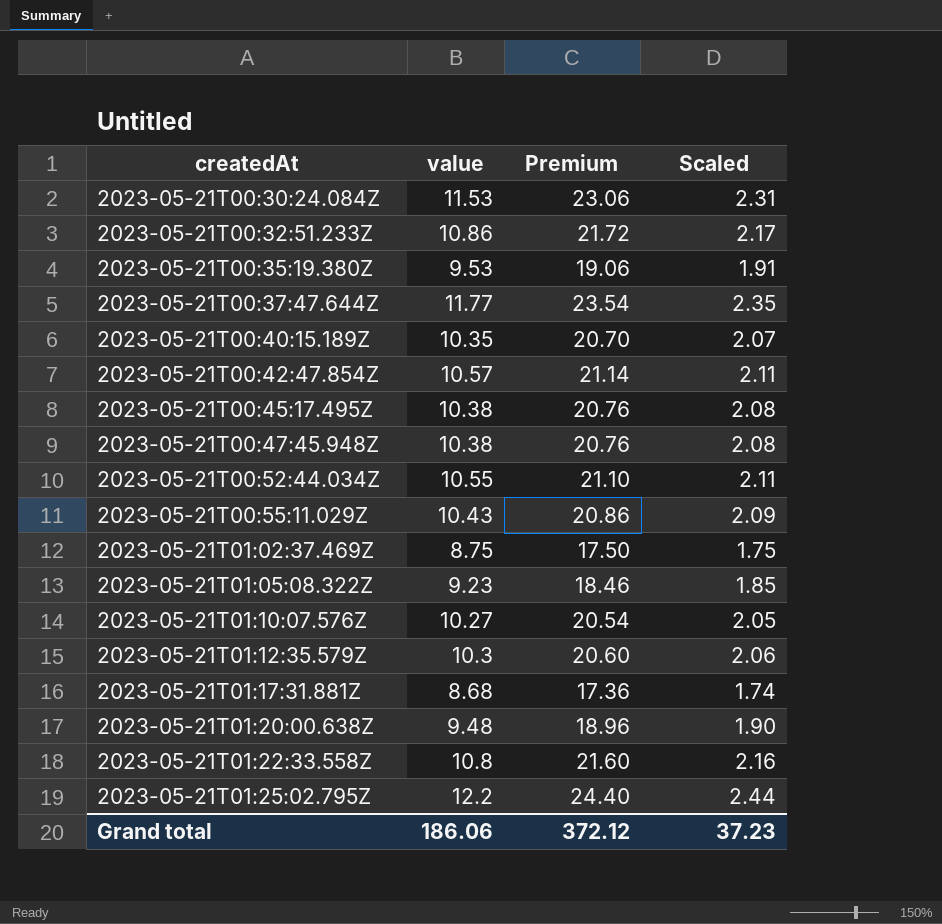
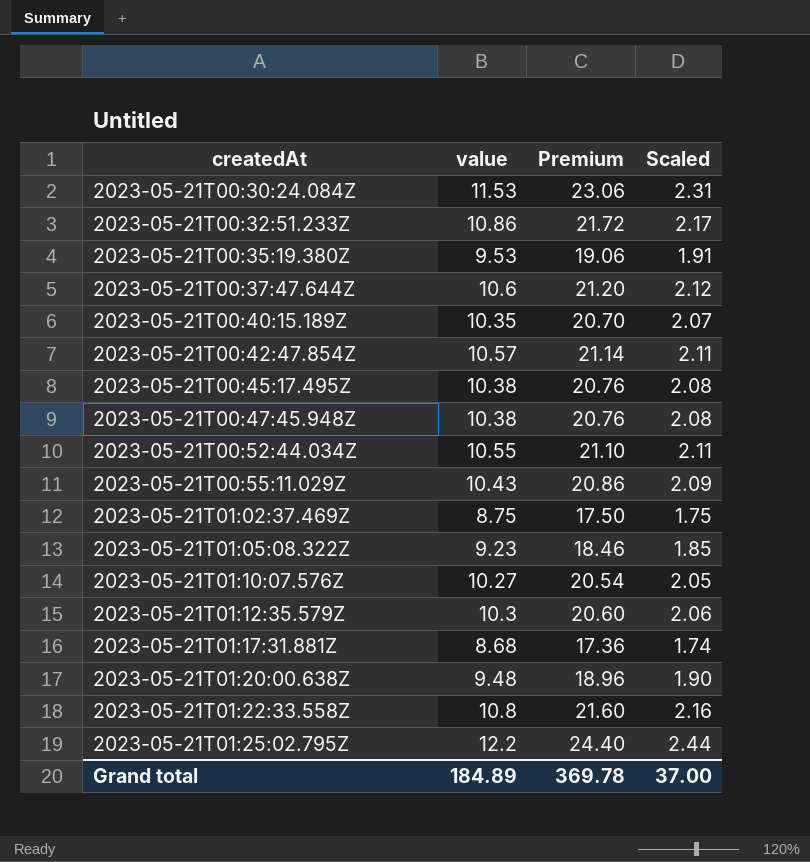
2023-05-21T00:37:47.644Z | value: 11.77 -> 10.6
2023-05-21T00:37:47.644Z | Premium: 23.54 -> 21.20
2023-05-21T00:37:47.644Z | Scaled: 2.35 -> 2.12
Grand total | value: 186.06 -> 184.89
Grand total | Premium: 372.12 -> 369.78
Grand total | Scaled: 37.23 -> 37.00

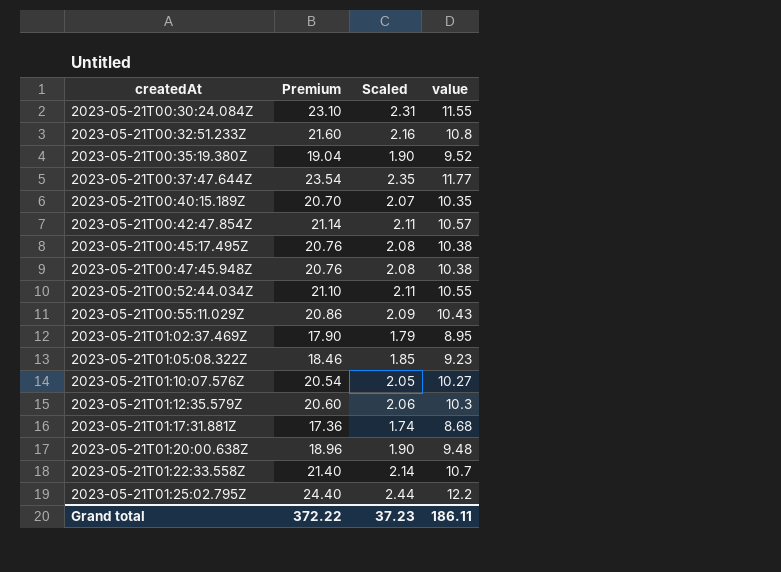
column value | position: 2 -> 4
2023-05-21T00:30:24.084Z | Premium: 23.06 -> 23.10
2023-05-21T00:30:24.084Z | value: 11.53 -> 11.55
2023-05-21T00:32:51.233Z | Premium: 21.72 -> 21.60
2023-05-21T00:32:51.233Z | Scaled: 2.17 -> 2.16
2023-05-21T00:32:51.233Z | value: 10.86 -> 10.8
2023-05-21T00:35:19.380Z | Premium: 19.06 -> 19.04
2023-05-21T00:35:19.380Z | Scaled: 1.91 -> 1.90
2023-05-21T00:35:19.380Z | value: 9.53 -> 9.52
2023-05-21T00:37:47.644Z | Premium: 21.20 -> 23.54
2023-05-21T00:37:47.644Z | Scaled: 2.12 -> 2.35
2023-05-21T00:37:47.644Z | value: 10.6 -> 11.77
2023-05-21T01:02:37.469Z | Premium: 17.50 -> 17.90
2023-05-21T01:02:37.469Z | Scaled: 1.75 -> 1.79
2023-05-21T01:02:37.469Z | value: 8.75 -> 8.95
2023-05-21T01:22:33.558Z | Premium: 21.60 -> 21.40
2023-05-21T01:22:33.558Z | Scaled: 2.16 -> 2.14
2023-05-21T01:22:33.558Z | value: 10.8 -> 10.7
Grand total | Premium: 369.78 -> 372.22
Grand total | Scaled: 37.00 -> 37.23
Grand total | value: 184.89 -> 186.11

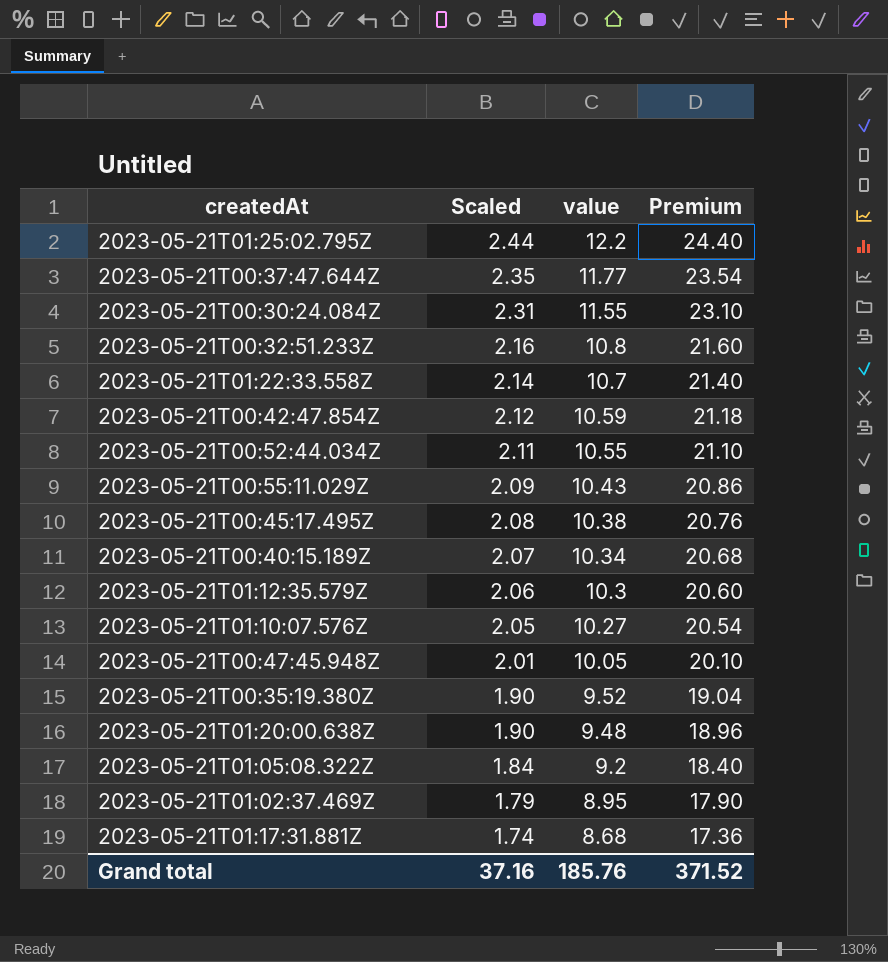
row order: createdAt ascending -> Scaled descending
column Premium | position: 2 -> 4
2023-05-21T00:42:47.854Z | Scaled: 2.11 -> 2.12
2023-05-21T00:42:47.854Z | value: 10.57 -> 10.59
2023-05-21T00:42:47.854Z | Premium: 21.14 -> 21.18
2023-05-21T00:40:15.189Z | value: 10.35 -> 10.34
2023-05-21T00:40:15.189Z | Premium: 20.70 -> 20.68
2023-05-21T00:47:45.948Z | Scaled: 2.08 -> 2.01
2023-05-21T00:47:45.948Z | value: 10.38 -> 10.05
2023-05-21T00:47:45.948Z | Premium: 20.76 -> 20.10
2023-05-21T01:05:08.322Z | Scaled: 1.85 -> 1.84
2023-05-21T01:05:08.322Z | value: 9.23 -> 9.2
2023-05-21T01:05:08.322Z | Premium: 18.46 -> 18.40
Grand total | Scaled: 37.23 -> 37.16
Grand total | value: 186.11 -> 185.76
Grand total | Premium: 372.22 -> 371.52

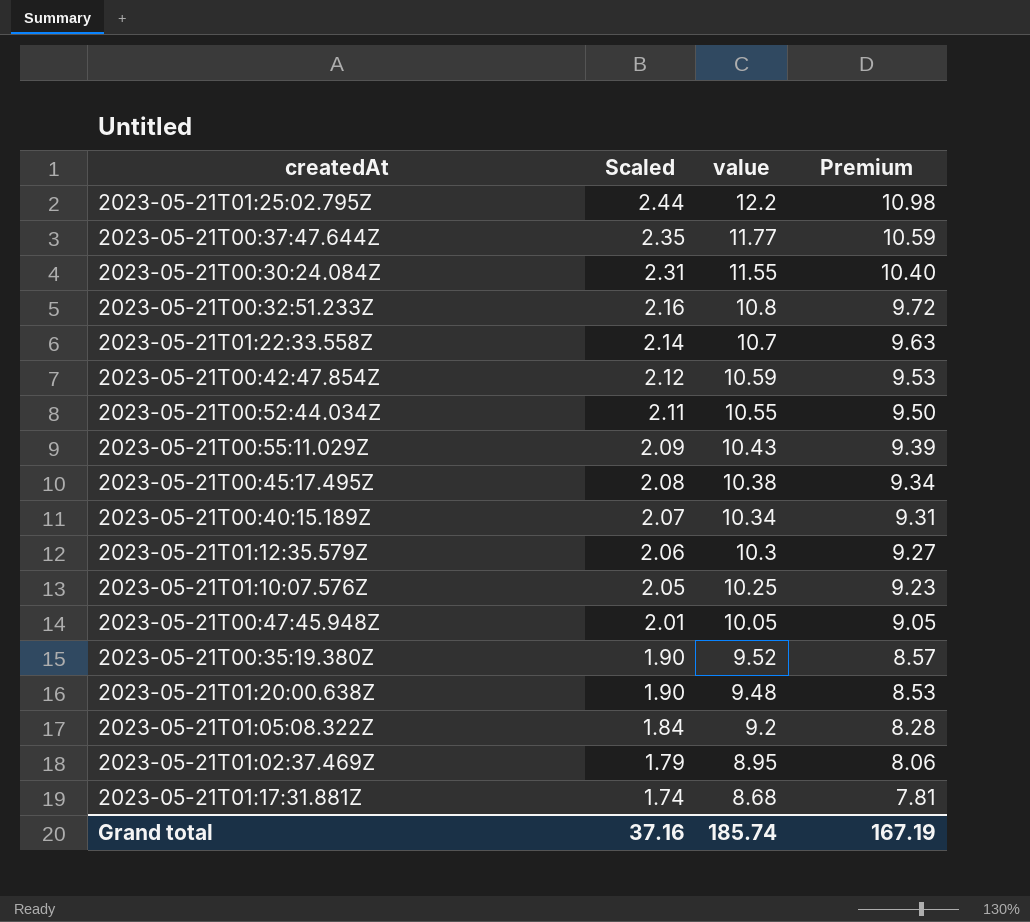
column Premium | formula: [value] * 2 -> [value] * 0.9
2023-05-21T01:10:07.576Z | value: 10.27 -> 10.25
Grand total | value: 185.76 -> 185.74
Grand total | Premium: 371.52 -> 167.19

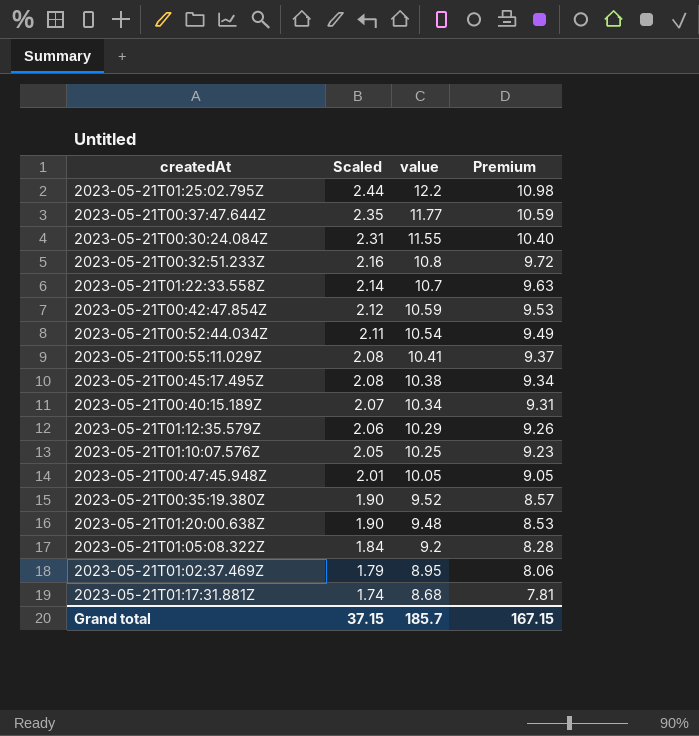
2023-05-21T00:52:44.034Z | value: 10.55 -> 10.54
2023-05-21T00:52:44.034Z | Premium: 9.50 -> 9.49
2023-05-21T00:55:11.029Z | Scaled: 2.09 -> 2.08
2023-05-21T00:55:11.029Z | value: 10.43 -> 10.41
2023-05-21T00:55:11.029Z | Premium: 9.39 -> 9.37
2023-05-21T01:12:35.579Z | value: 10.3 -> 10.29
2023-05-21T01:12:35.579Z | Premium: 9.27 -> 9.26
Grand total | Scaled: 37.16 -> 37.15
Grand total | value: 185.74 -> 185.7
Grand total | Premium: 167.19 -> 167.15

